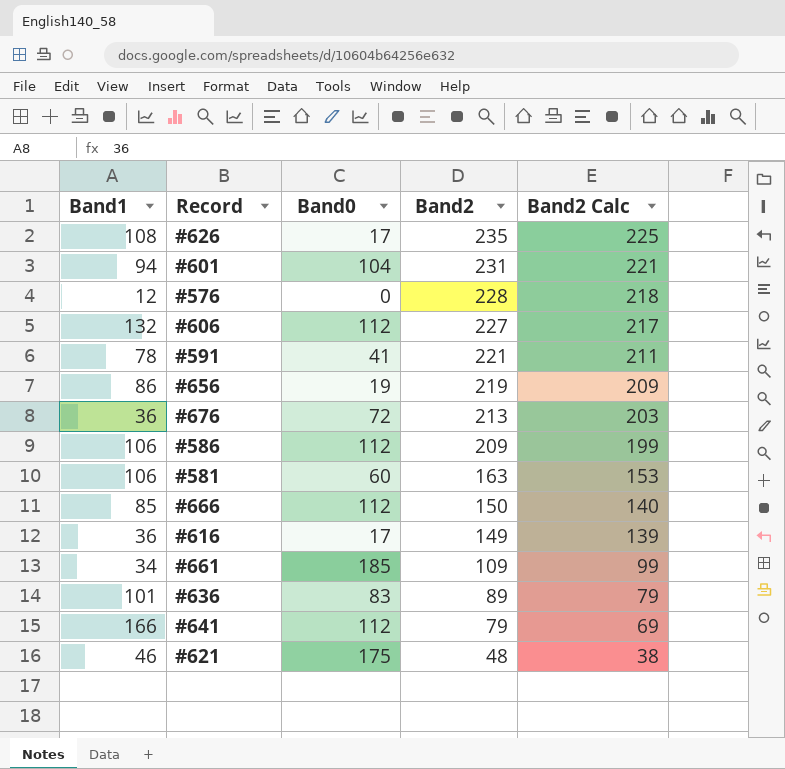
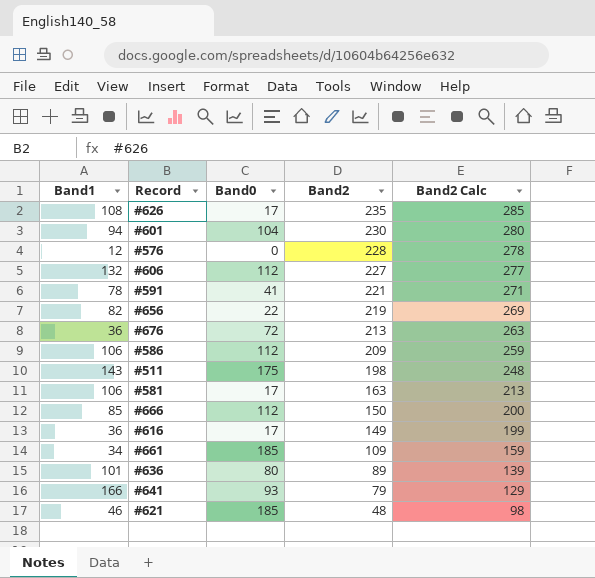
column Band2 Calc | formula: [Band2] - 10 -> [Band2] + 50
#601 | Band2: 231 -> 230
#656 | Band1: 86 -> 82
#656 | Band0: 19 -> 22
row #511: none -> 143 | 175 | 198 | 248
#581 | Band0: 60 -> 17
#636 | Band0: 83 -> 80
#641 | Band0: 112 -> 93
#621 | Band0: 175 -> 185

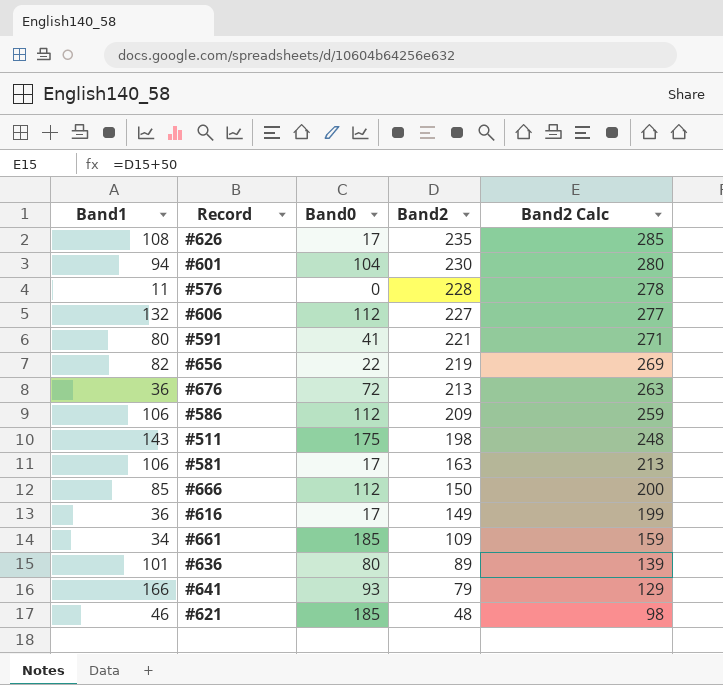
#576 | Band1: 12 -> 11
#591 | Band1: 78 -> 80

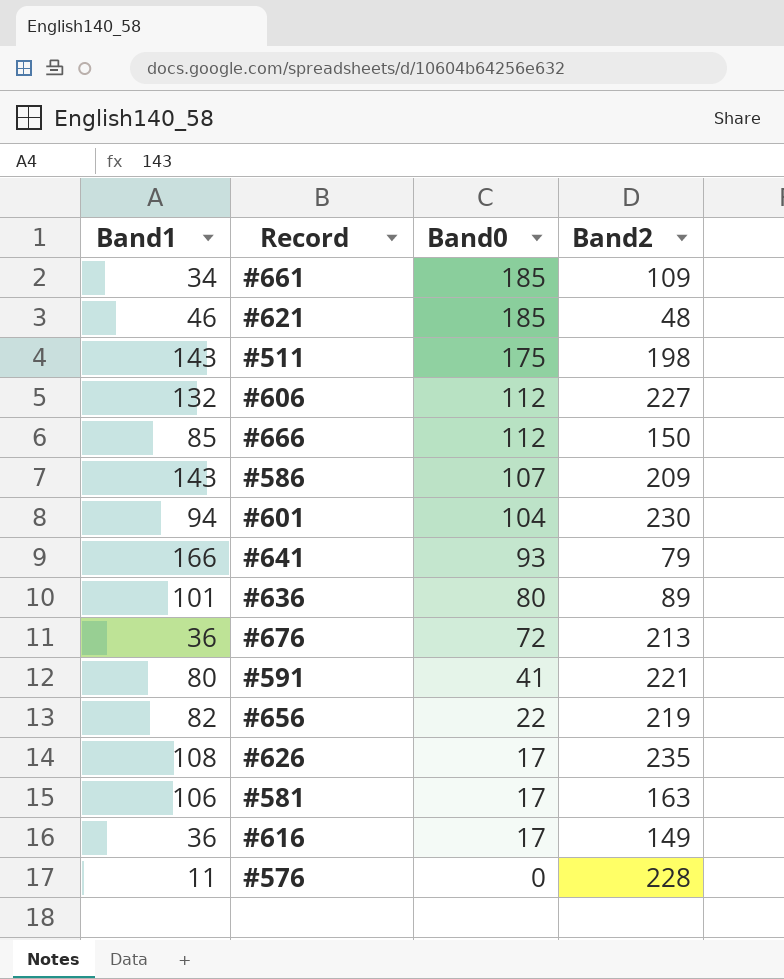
row order: Band2 descending -> Band0 descending
column Band2 Calc | formula: [Band2] + 50 -> none
#586 | Band1: 106 -> 143
#586 | Band0: 112 -> 107

